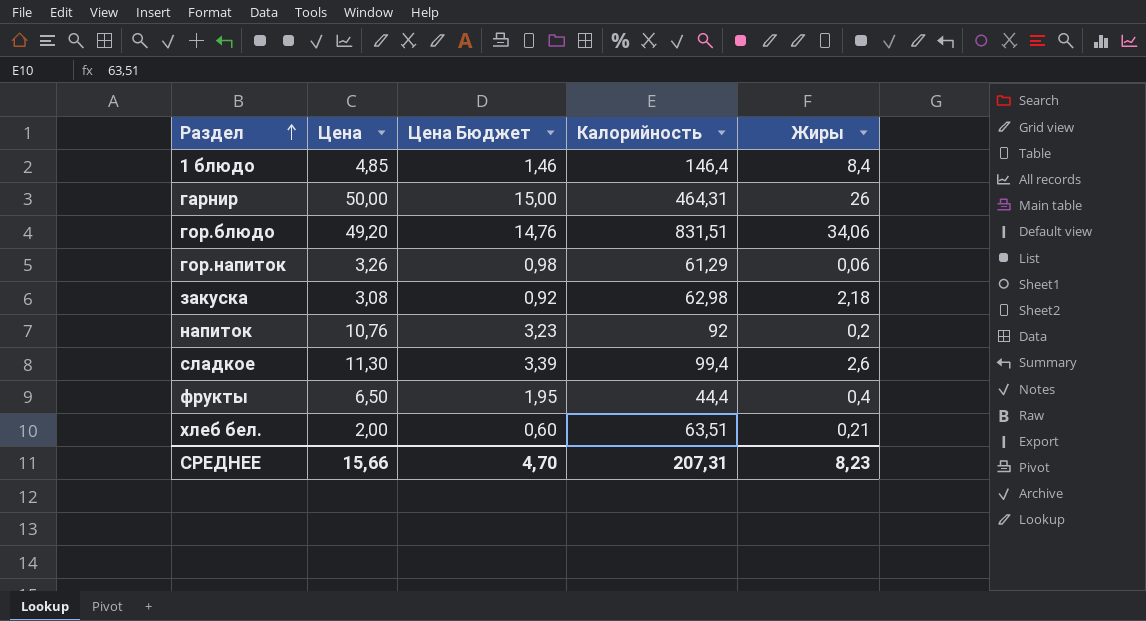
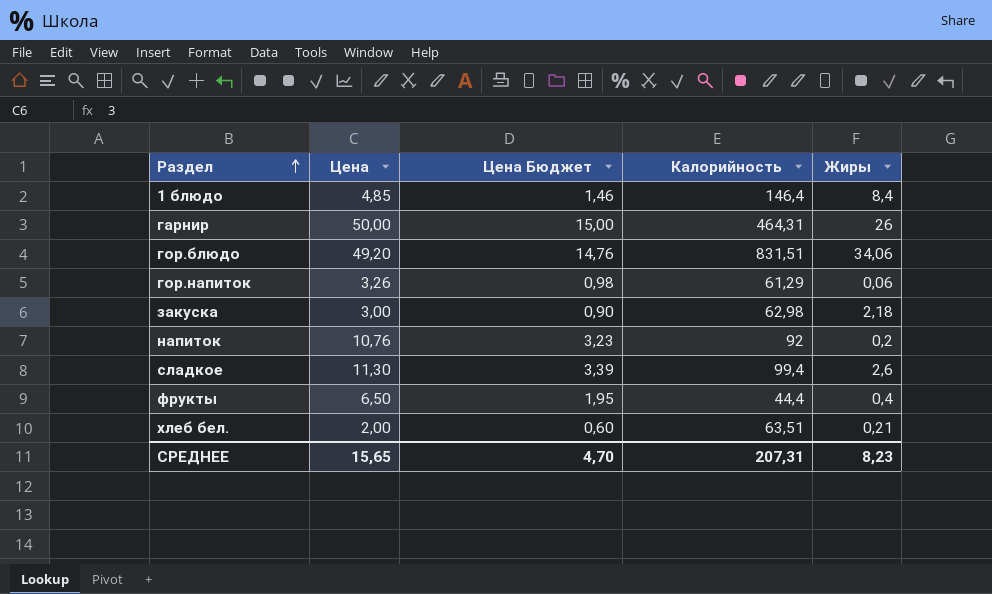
закуска | Цена: 3,08 -> 3,00
закуска | Цена Бюджет: 0,92 -> 0,90
СРЕДНЕЕ | Цена: 15,66 -> 15,65

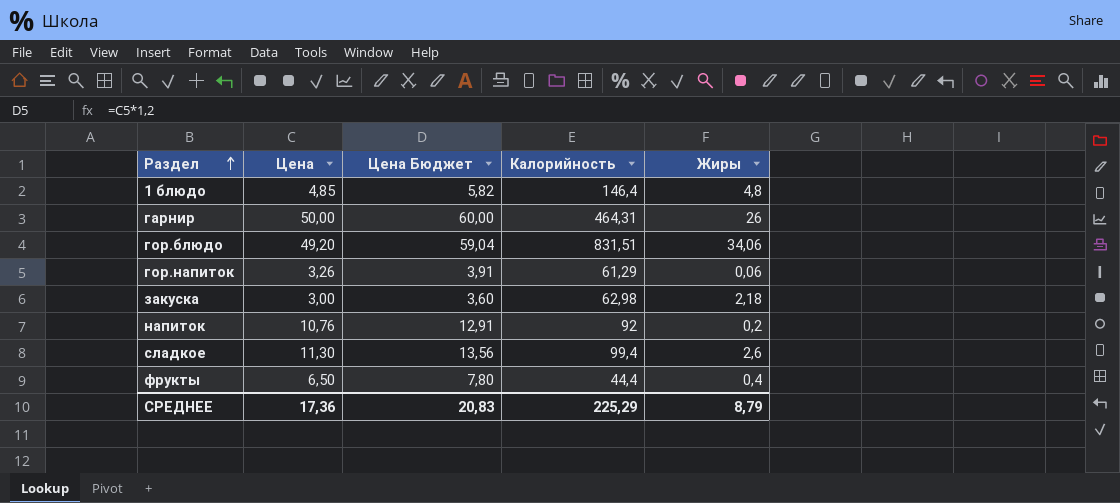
column Цена Бюджет | formula: [Цена] * 0,3 -> [Цена] * 1,2
row хлеб бел.: 2,00 | 0,60 | 63,51 | 0,21 -> none
1 блюдо | Жиры: 8,4 -> 4,8
СРЕДНЕЕ | Цена: 15,65 -> 17,36
СРЕДНЕЕ | Цена Бюджет: 4,70 -> 20,83
СРЕДНЕЕ | Калорийность: 207,31 -> 225,29
СРЕДНЕЕ | Жиры: 8,23 -> 8,79

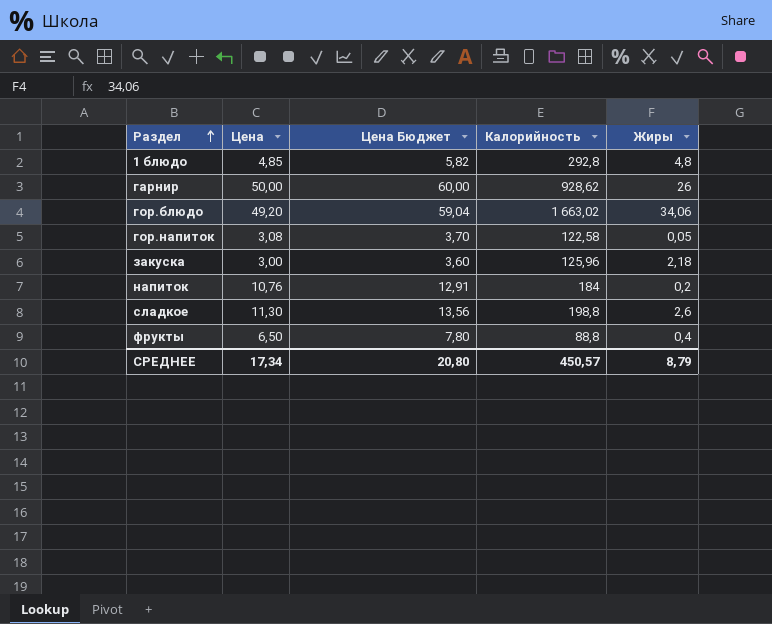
1 блюдо | Калорийность: 146,4 -> 292,8
гарнир | Калорийность: 464,31 -> 928,62
гор.блюдо | Калорийность: 831,51 -> 1 663,02
гор.напиток | Цена: 3,26 -> 3,08
гор.напиток | Цена Бюджет: 3,91 -> 3,70
гор.напиток | Калорийность: 61,29 -> 122,58
гор.напиток | Жиры: 0,06 -> 0,05
закуска | Калорийность: 62,98 -> 125,96
напиток | Калорийность: 92 -> 184
сладкое | Калорийность: 99,4 -> 198,8
фрукты | Калорийность: 44,4 -> 88,8
СРЕДНЕЕ | Цена: 17,36 -> 17,34
СРЕДНЕЕ | Цена Бюджет: 20,83 -> 20,80
СРЕДНЕЕ | Калорийность: 225,29 -> 450,57

